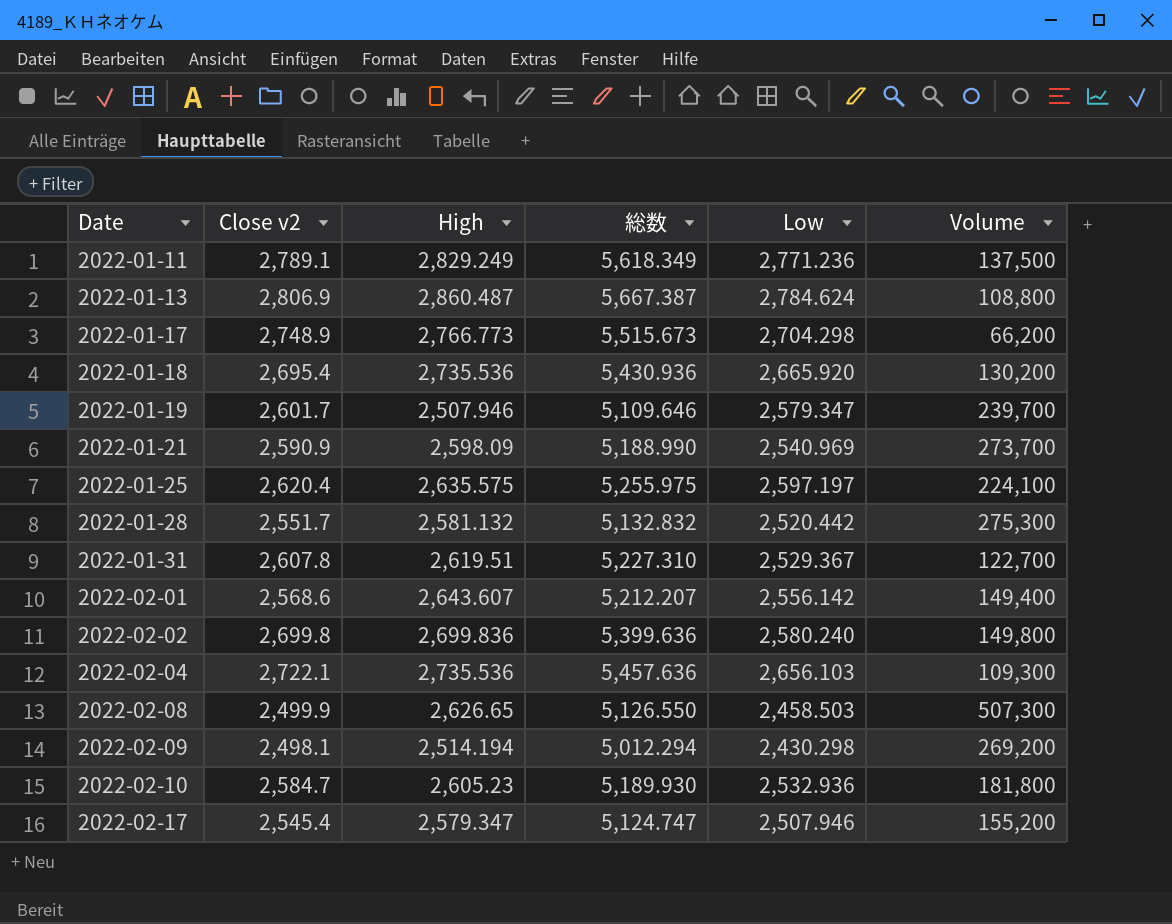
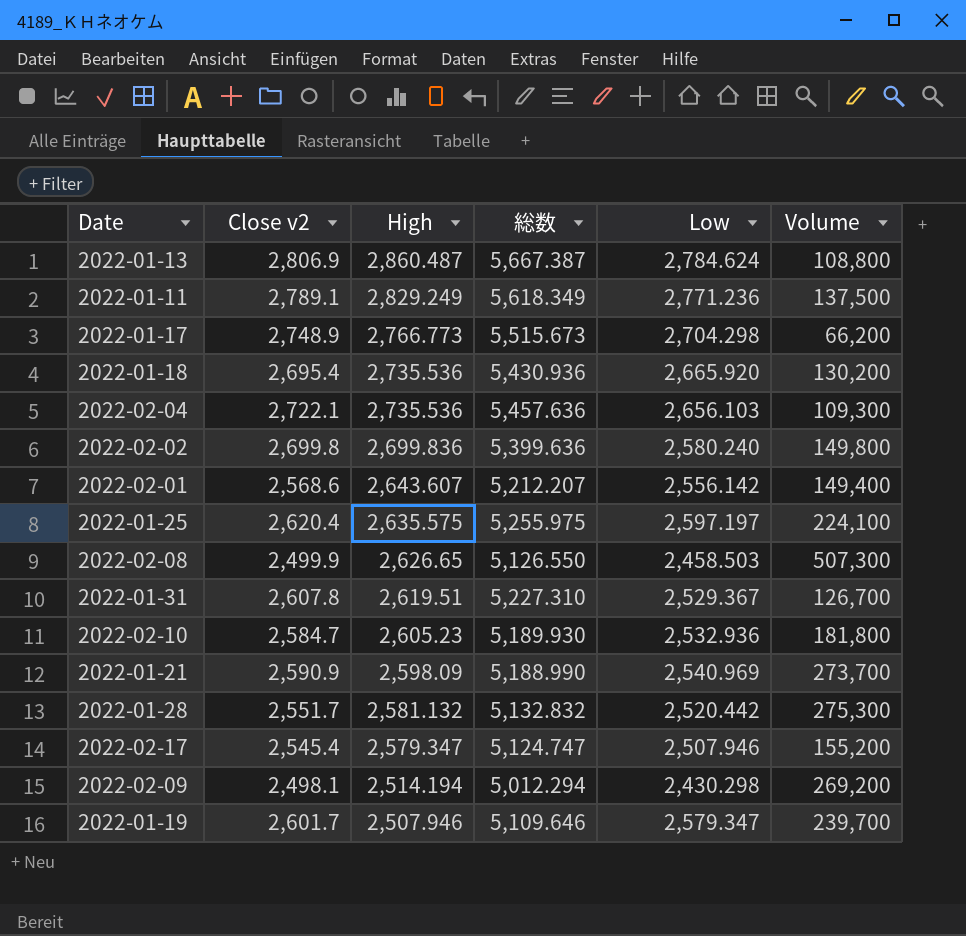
row order: Date ascending -> High descending
2022-01-31 | Volume: 122,700 -> 126,700

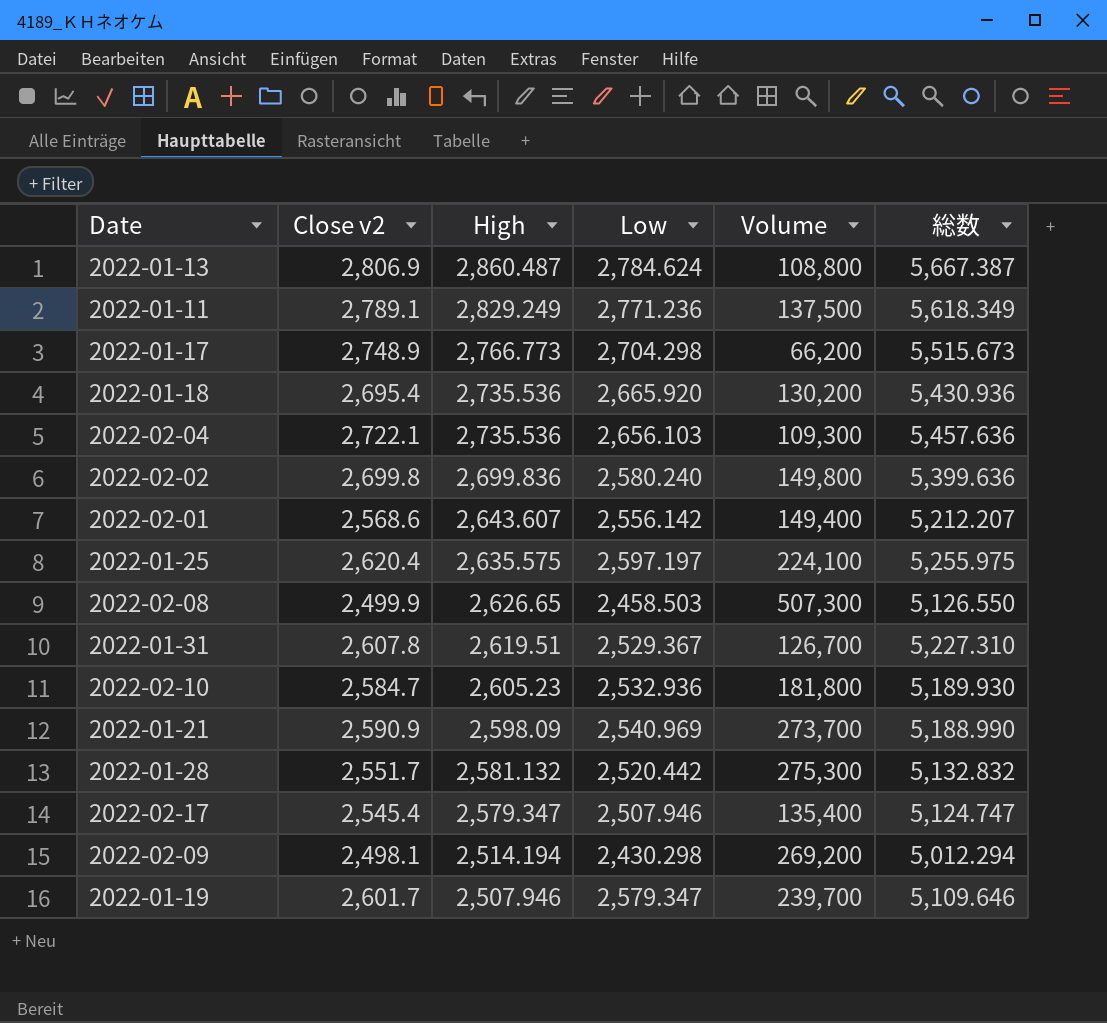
column 総数 | position: 4 -> 6
2022-02-17 | Volume: 155,200 -> 135,400

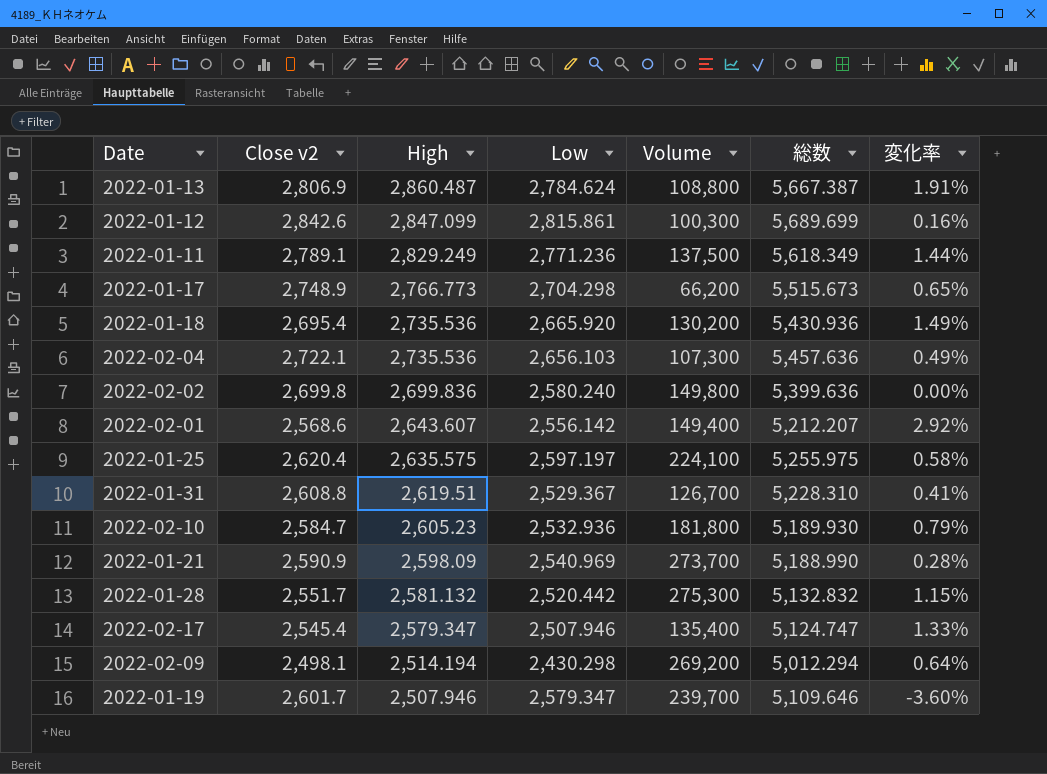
column 変化率 | formula: none -> ([High] - [Close v2]) / [Close v2]
row 2022-02-08: 2,499.9 | 2,626.65 | 2,458.503 | 507,300 | 5,126.550 -> none
row 2022-01-12: none -> 2,842.6 | 2,847.099 | 2,815.861 | 100,300 | 5,689.699 | 0.16%
2022-02-04 | Volume: 109,300 -> 107,300
2022-01-31 | Close v2: 2,607.8 -> 2,608.8
2022-01-31 | 総数: 5,227.310 -> 5,228.310

